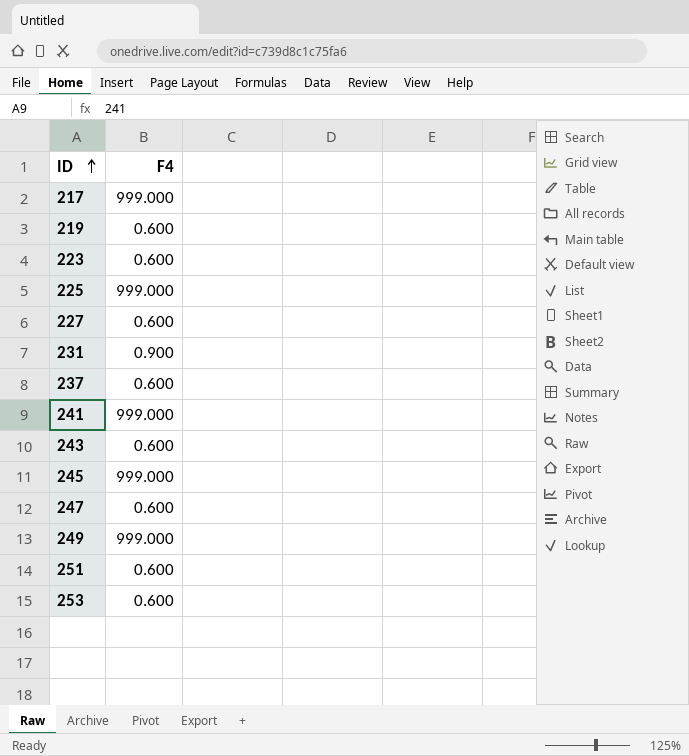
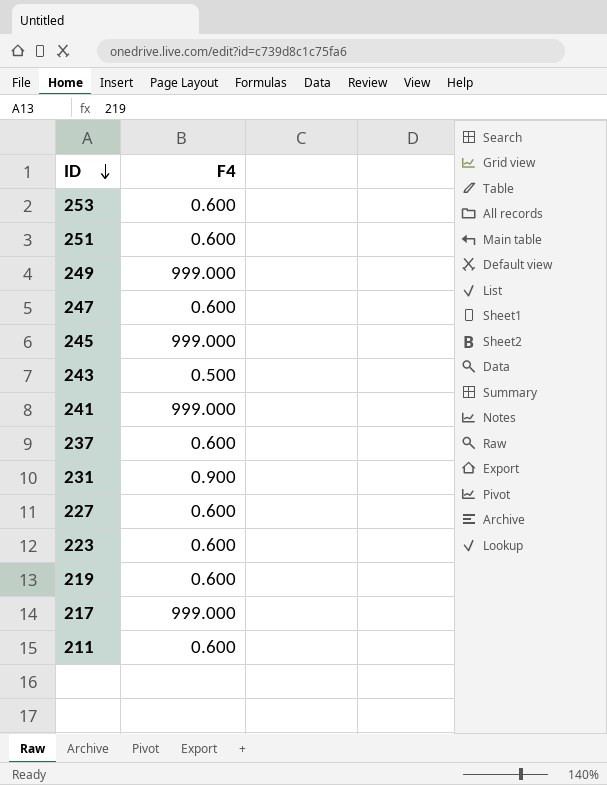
row order: ID ascending -> ID descending
row 225: 999.000 -> none
243 | F4: 0.600 -> 0.500
row 211: none -> 0.600

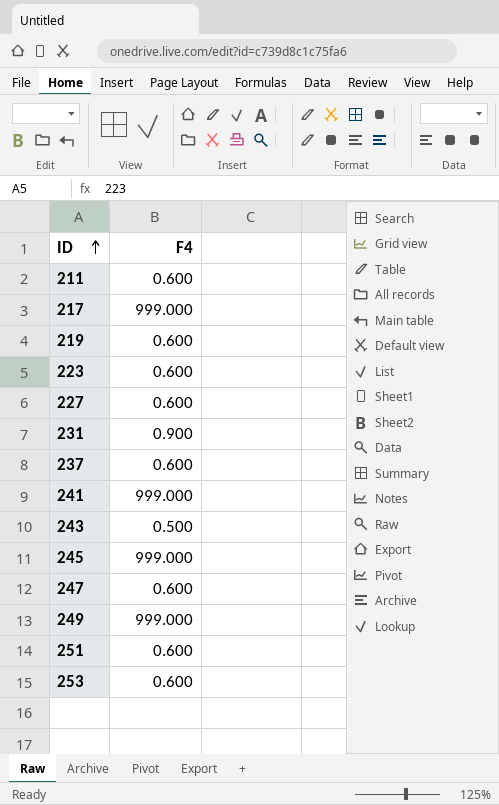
row order: ID descending -> ID ascending

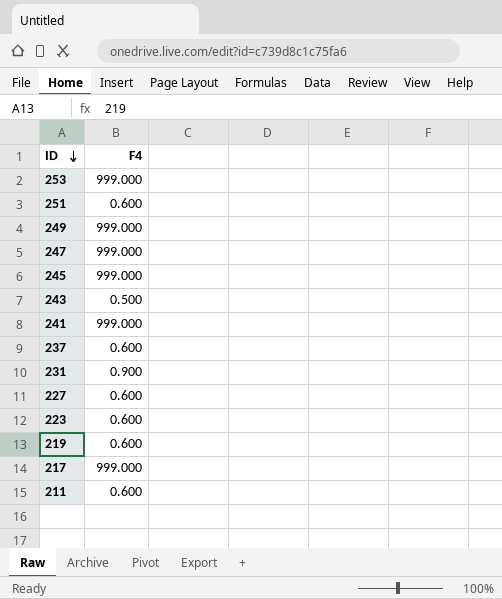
row order: ID ascending -> ID descending
253 | F4: 0.600 -> 999.000
247 | F4: 0.600 -> 999.000

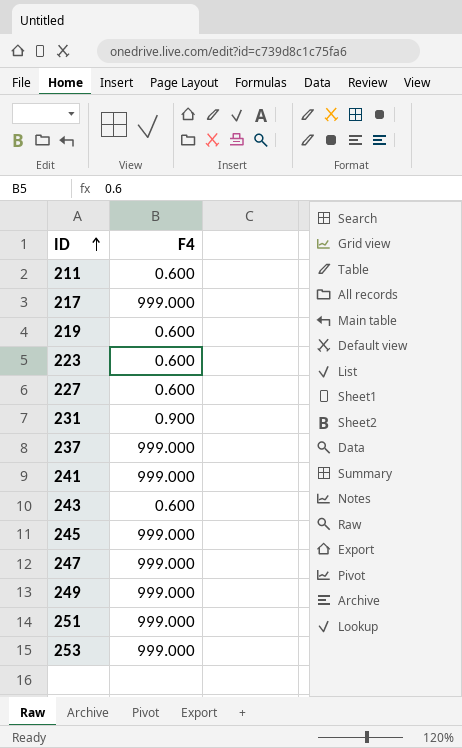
row order: ID descending -> ID ascending
237 | F4: 0.600 -> 999.000
243 | F4: 0.500 -> 0.600
251 | F4: 0.600 -> 999.000

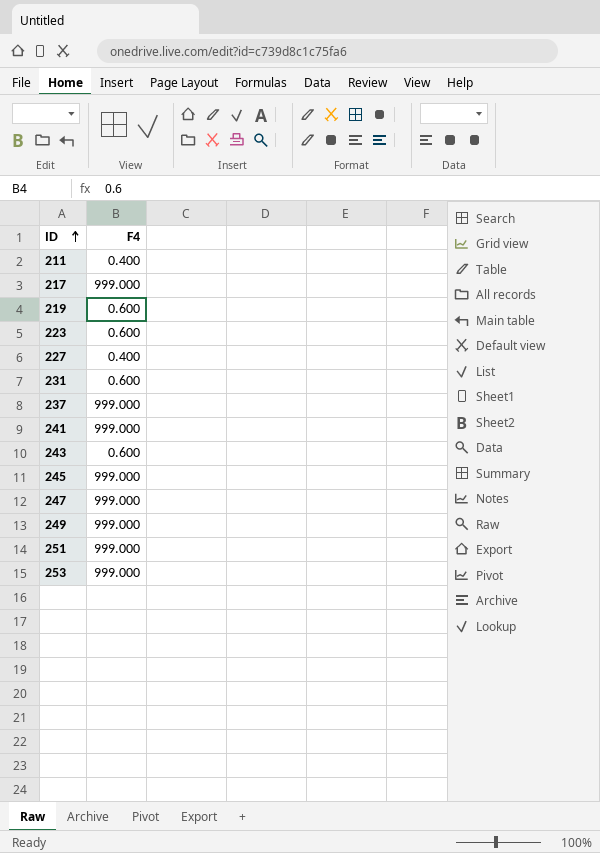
211 | F4: 0.600 -> 0.400
227 | F4: 0.600 -> 0.400
231 | F4: 0.900 -> 0.600

